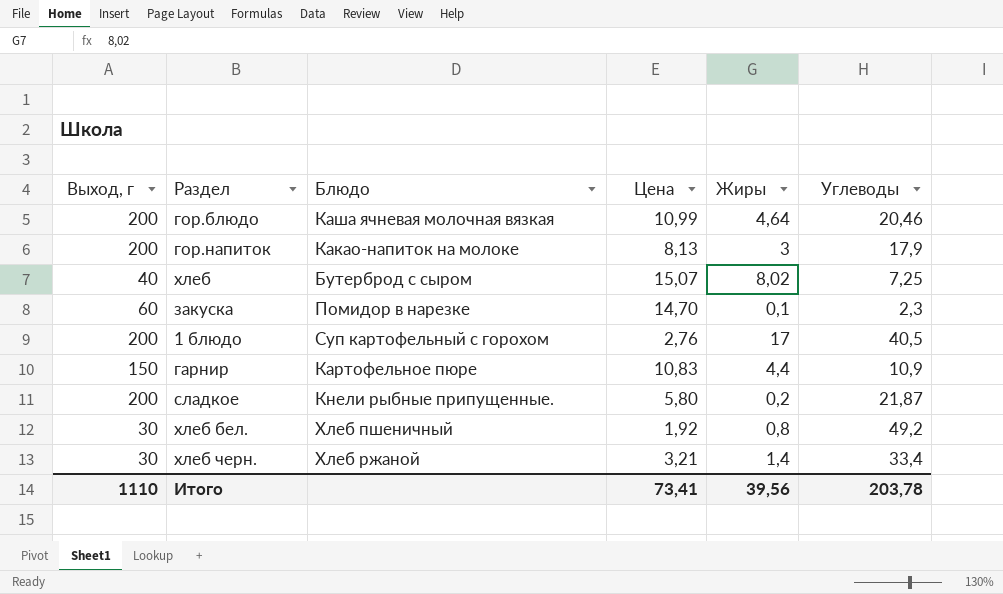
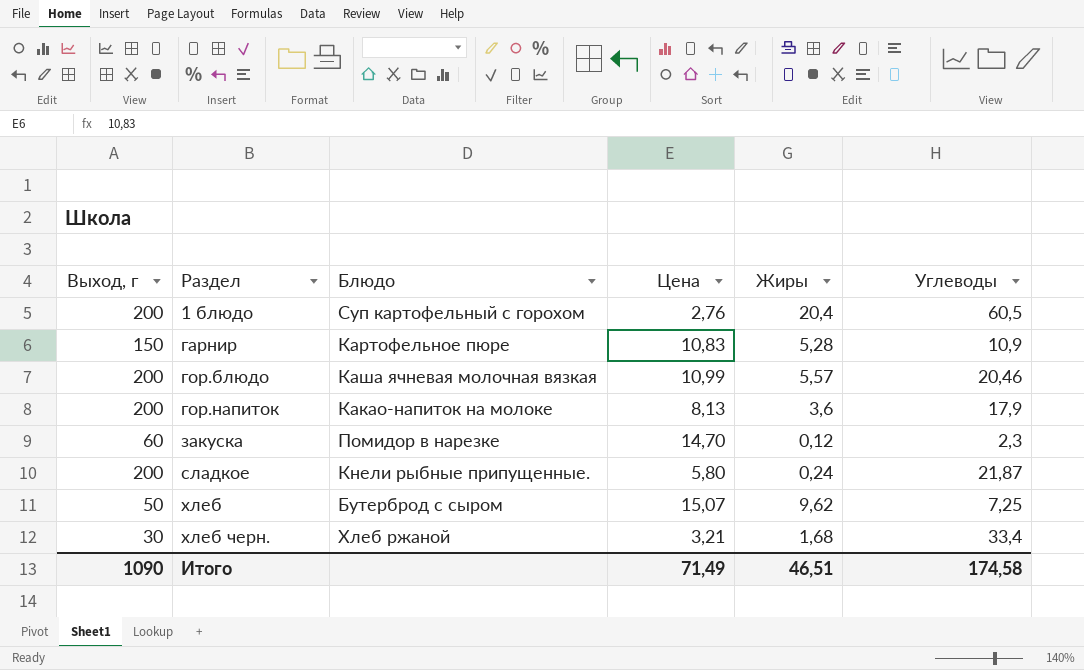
row order: none -> Раздел ascending
row хлеб бел.: 30 | Хлеб пшеничный | 1,92 | 0,8 | 49,2 -> none
1 блюдо | Жиры: 17 -> 20,4
1 блюдо | Углеводы: 40,5 -> 60,5
гарнир | Жиры: 4,4 -> 5,28
гор.блюдо | Жиры: 4,64 -> 5,57
гор.напиток | Жиры: 3 -> 3,6
закуска | Жиры: 0,1 -> 0,12
сладкое | Жиры: 0,2 -> 0,24
хлеб | Выход, г: 40 -> 50
хлеб | Жиры: 8,02 -> 9,62
хлеб черн. | Жиры: 1,4 -> 1,68
Итого | Выход, г: 1110 -> 1090
Итого | Цена: 73,41 -> 71,49
Итого | Жиры: 39,56 -> 46,51
Итого | Углеводы: 203,78 -> 174,58

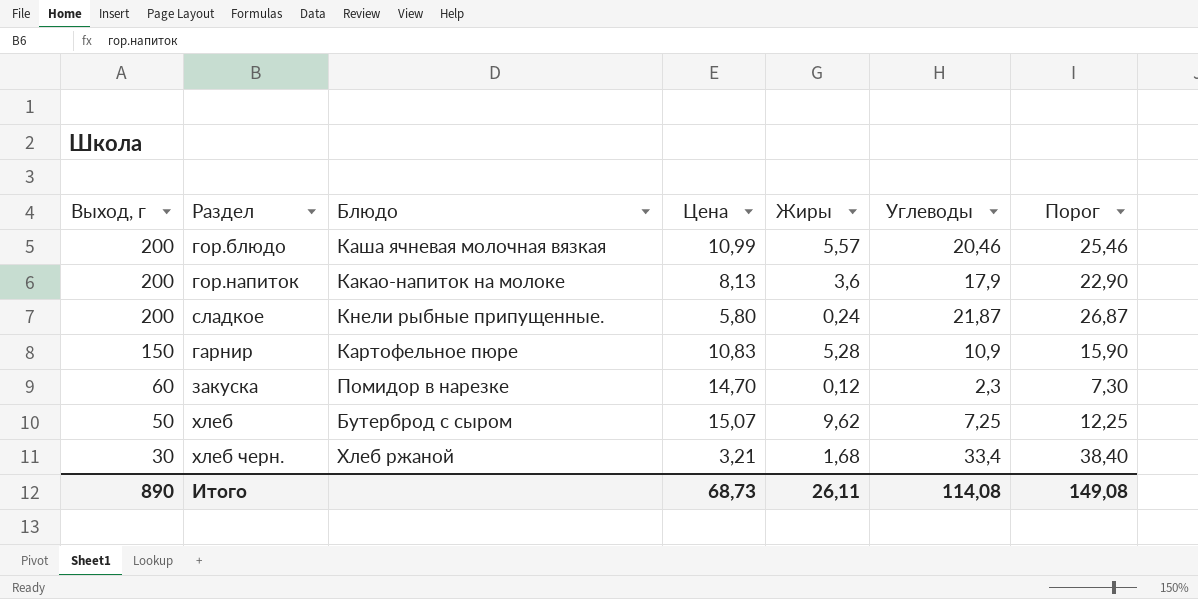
row order: Раздел ascending -> Выход, г descending
column Порог | formula: none -> [Углеводы] + 5
row 1 блюдо: 200 | Суп картофельный с горохом | 2,76 | 20,4 | 60,5 -> none
Итого | Выход, г: 1090 -> 890
Итого | Цена: 71,49 -> 68,73
Итого | Жиры: 46,51 -> 26,11
Итого | Углеводы: 174,58 -> 114,08

